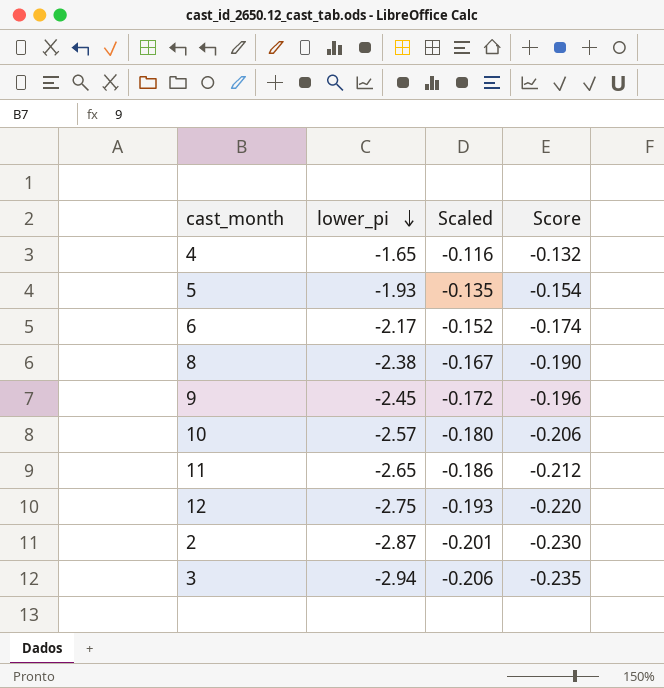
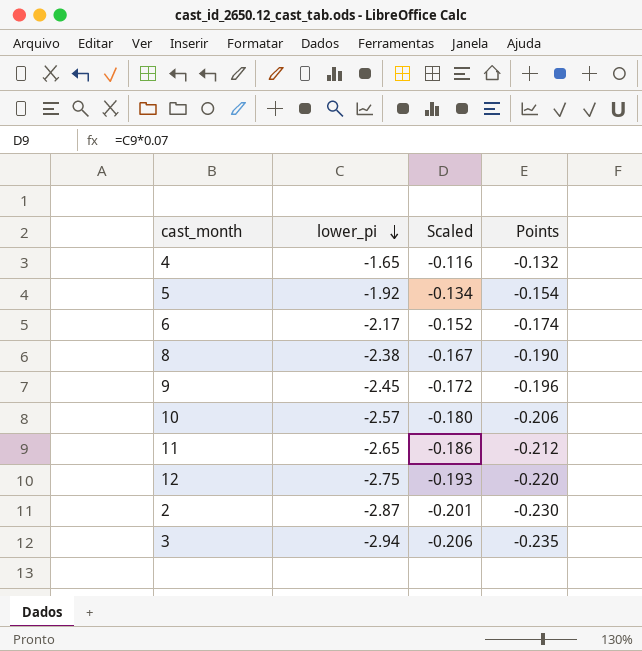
column name: Score -> Points
5 | lower_pi: -1.93 -> -1.92
5 | Scaled: -0.135 -> -0.134

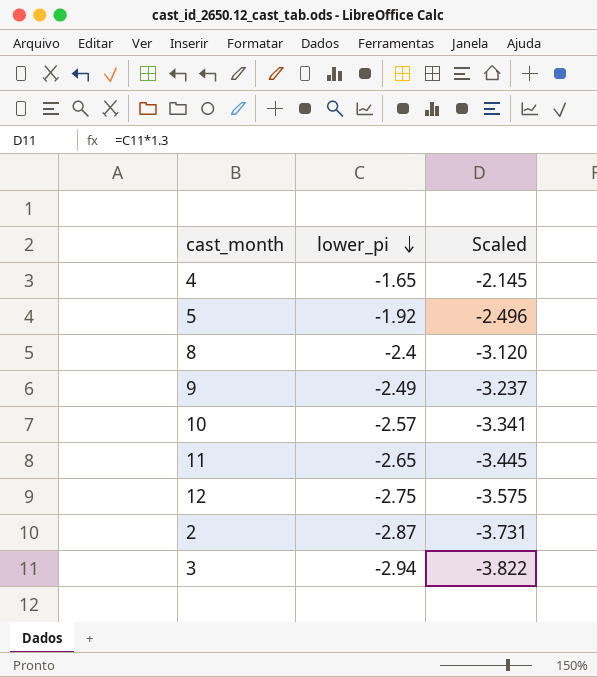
column Points | formula: [lower_pi] * 0.08 -> none
column Scaled | formula: [lower_pi] * 0.07 -> [lower_pi] * 1.3
row 6: -2.17 | -0.152 | -0.174 -> none
8 | lower_pi: -2.38 -> -2.4
9 | lower_pi: -2.45 -> -2.49

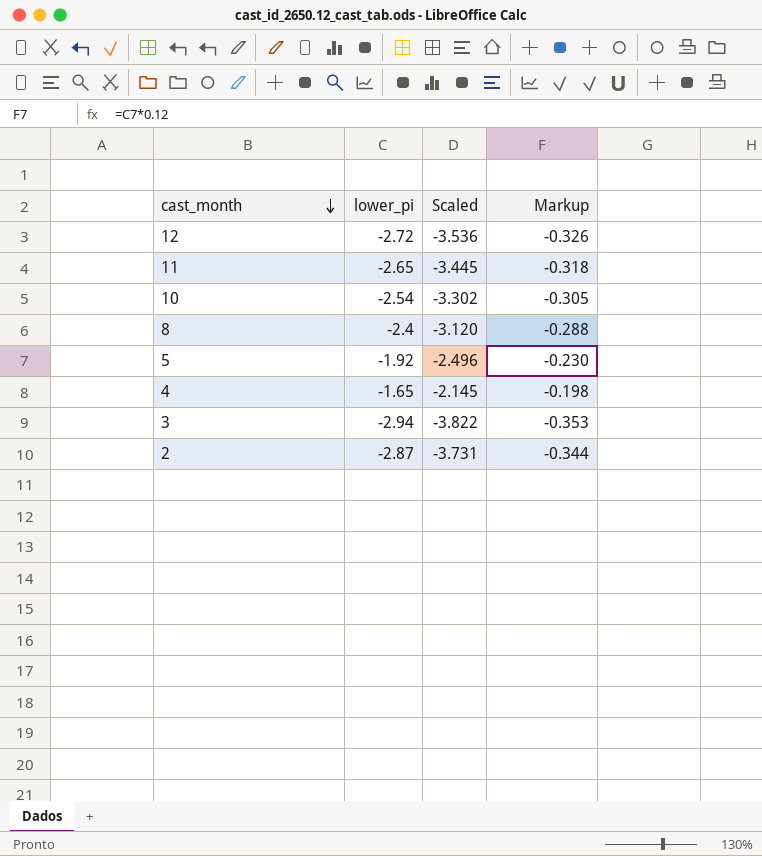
row order: lower_pi descending -> cast_month descending
column Markup | formula: none -> [lower_pi] * 0.12
row 9: -2.49 | -3.237 -> none
12 | lower_pi: -2.75 -> -2.72
12 | Scaled: -3.575 -> -3.536
10 | lower_pi: -2.57 -> -2.54
10 | Scaled: -3.341 -> -3.302

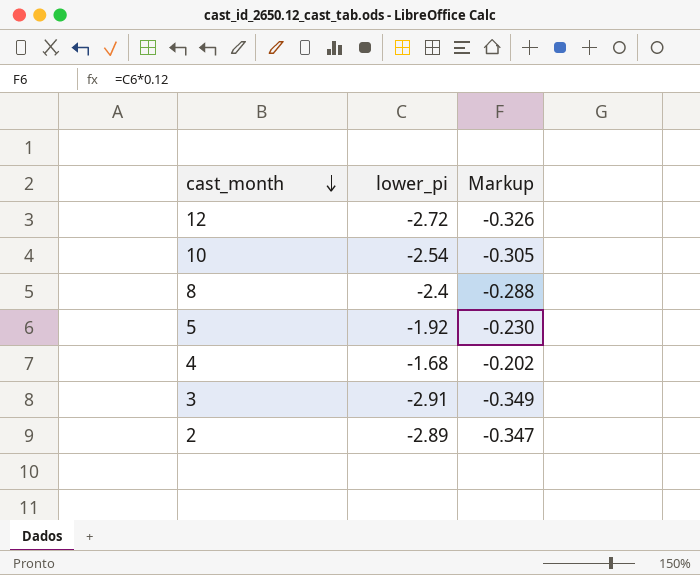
column Scaled | formula: [lower_pi] * 1.3 -> none
row 11: -2.65 | -3.445 | -0.318 -> none
4 | lower_pi: -1.65 -> -1.68
4 | Markup: -0.198 -> -0.202
3 | lower_pi: -2.94 -> -2.91
3 | Markup: -0.353 -> -0.349
2 | lower_pi: -2.87 -> -2.89
2 | Markup: -0.344 -> -0.347

